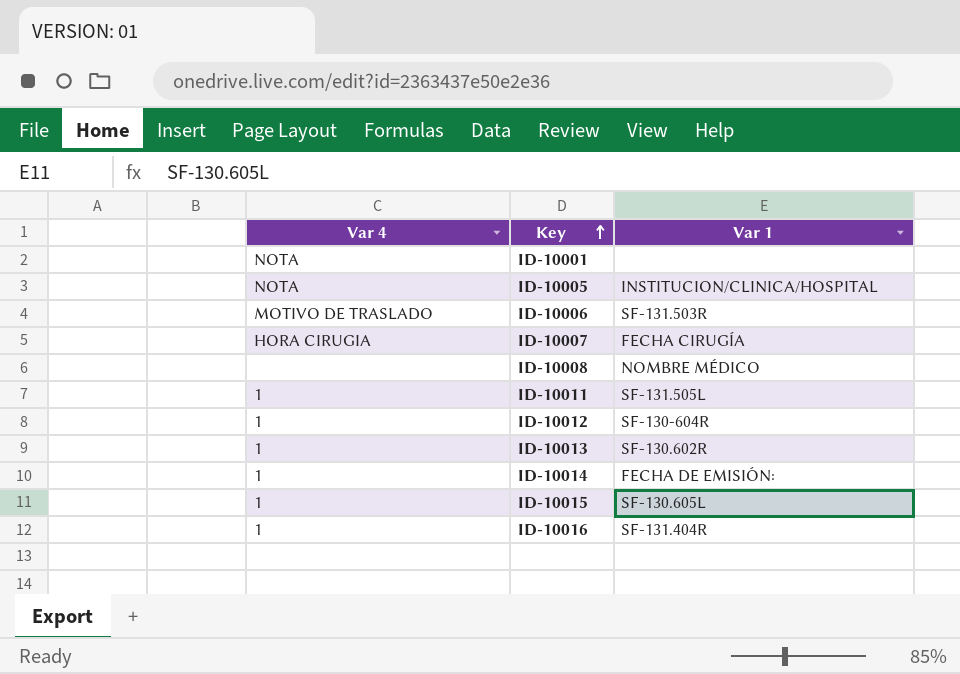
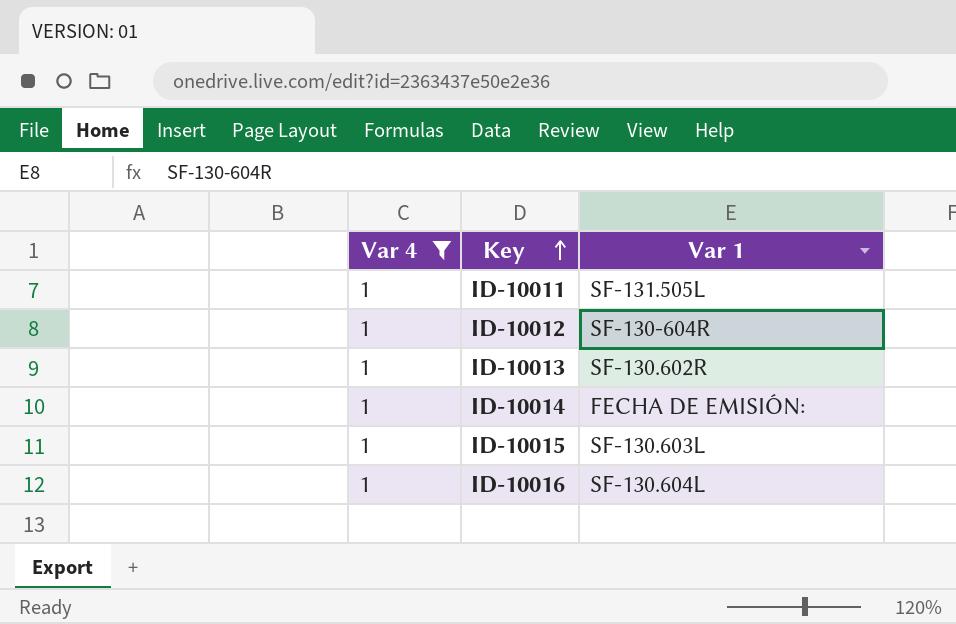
filter: none -> Var 4 = 1
ID-10015 | Var 1: SF-130.605L -> SF-130.603L
ID-10016 | Var 1: SF-131.404R -> SF-130.604L

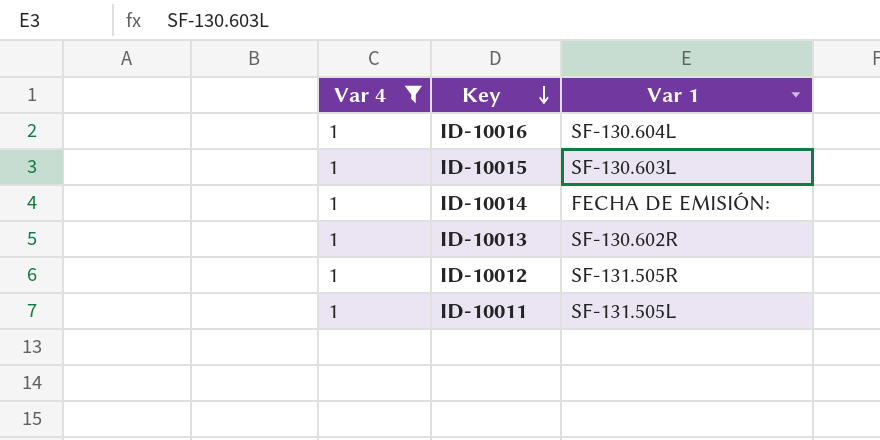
row order: Key ascending -> Key descending
ID-10012 | Var 1: SF-130-604R -> SF-131.505R

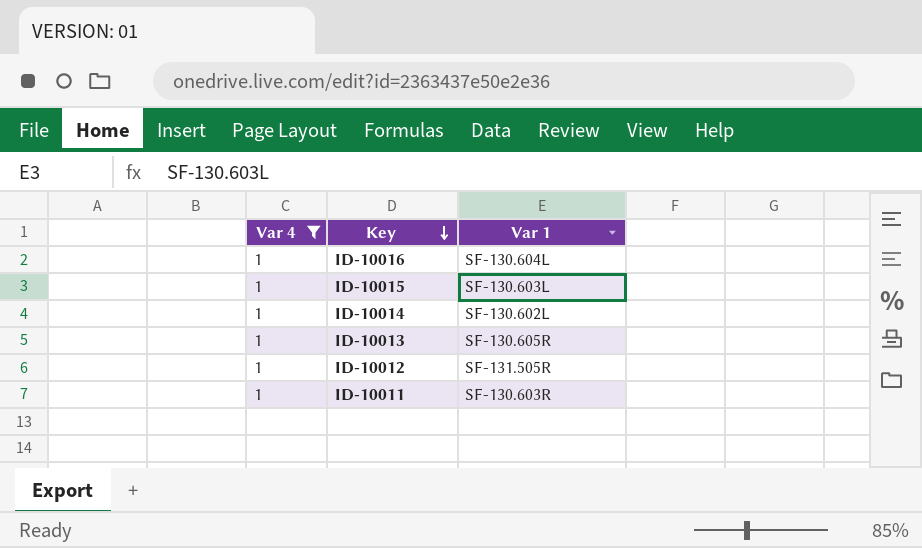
ID-10014 | Var 1: FECHA DE EMISIÓN: -> SF-130.602L
ID-10013 | Var 1: SF-130.602R -> SF-130.605R
ID-10011 | Var 1: SF-131.505L -> SF-130.603R

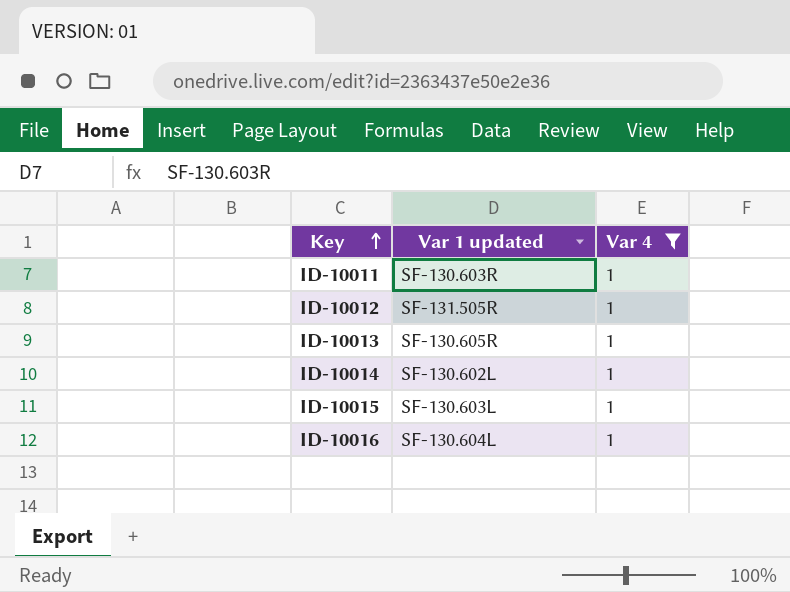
row order: Key descending -> Key ascending
column name: Var 1 -> Var 1 updated
column Var 4 | position: 1 -> 3

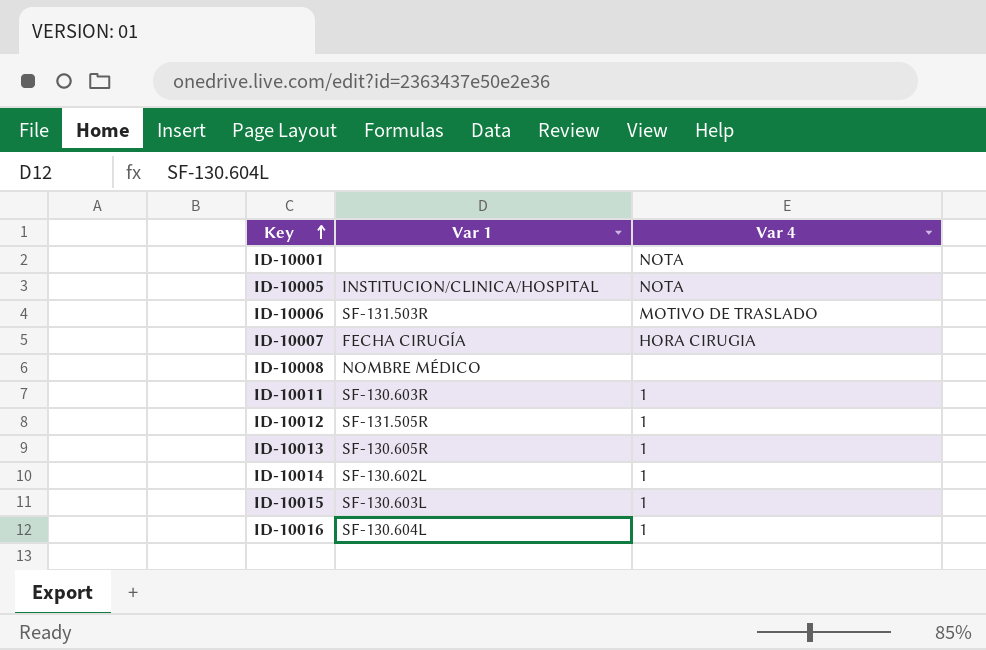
filter: Var 4 = 1 -> none
column name: Var 1 updated -> Var 1

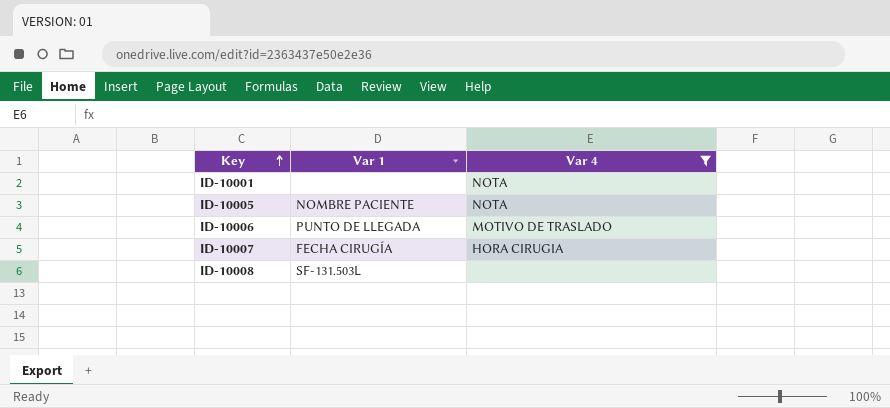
filter: none -> Var 4 != 1
ID-10005 | Var 1: INSTITUCION/CLINICA/HOSPITAL -> NOMBRE PACIENTE
ID-10006 | Var 1: SF-131.503R -> PUNTO DE LLEGADA
ID-10008 | Var 1: NOMBRE MÉDICO -> SF-131.503L

